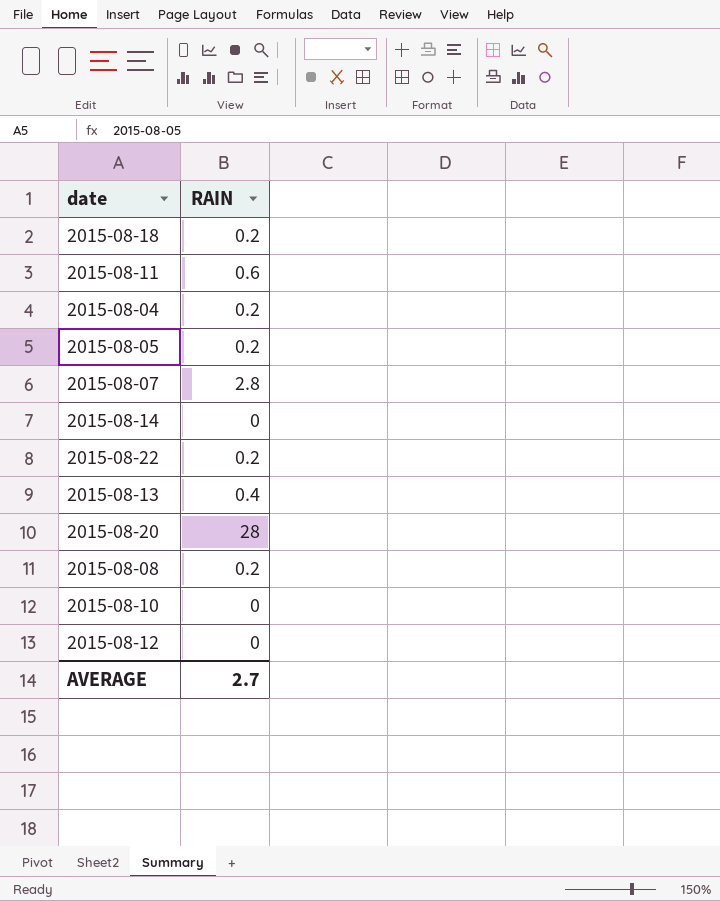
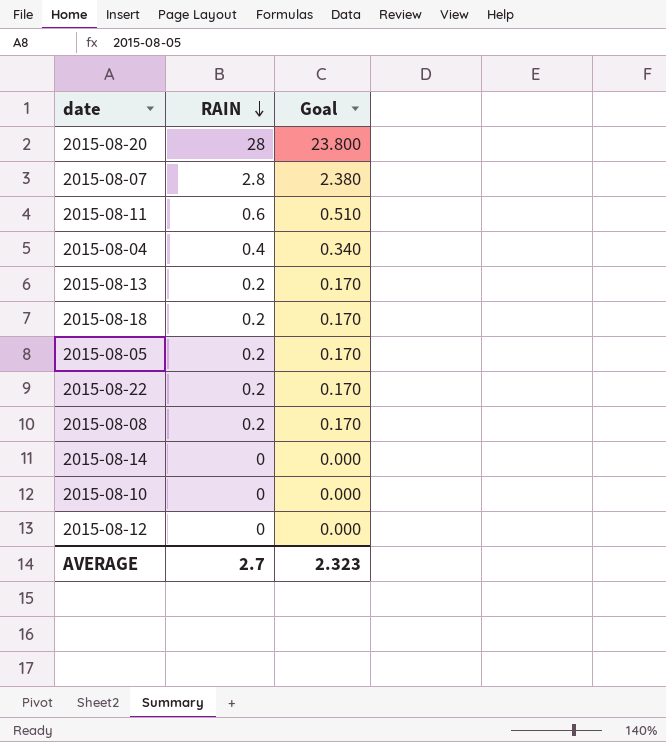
row order: none -> RAIN descending
column Goal | formula: none -> [RAIN] * 0.85
2015-08-04 | RAIN: 0.2 -> 0.4
2015-08-13 | RAIN: 0.4 -> 0.2

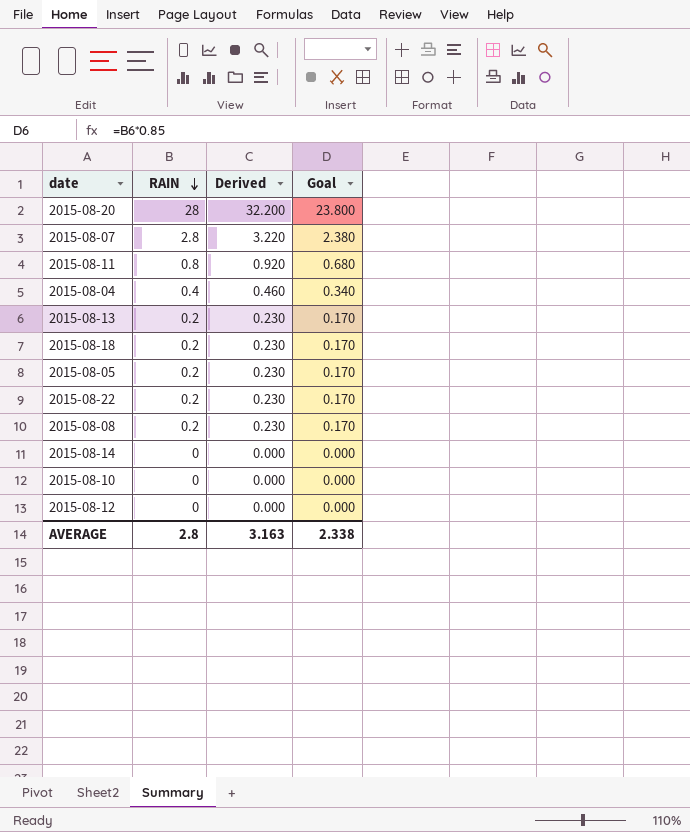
column Derived | formula: none -> [RAIN] * 1.15
2015-08-11 | RAIN: 0.6 -> 0.8
2015-08-11 | Goal: 0.510 -> 0.680
AVERAGE | RAIN: 2.7 -> 2.8
AVERAGE | Goal: 2.323 -> 2.338

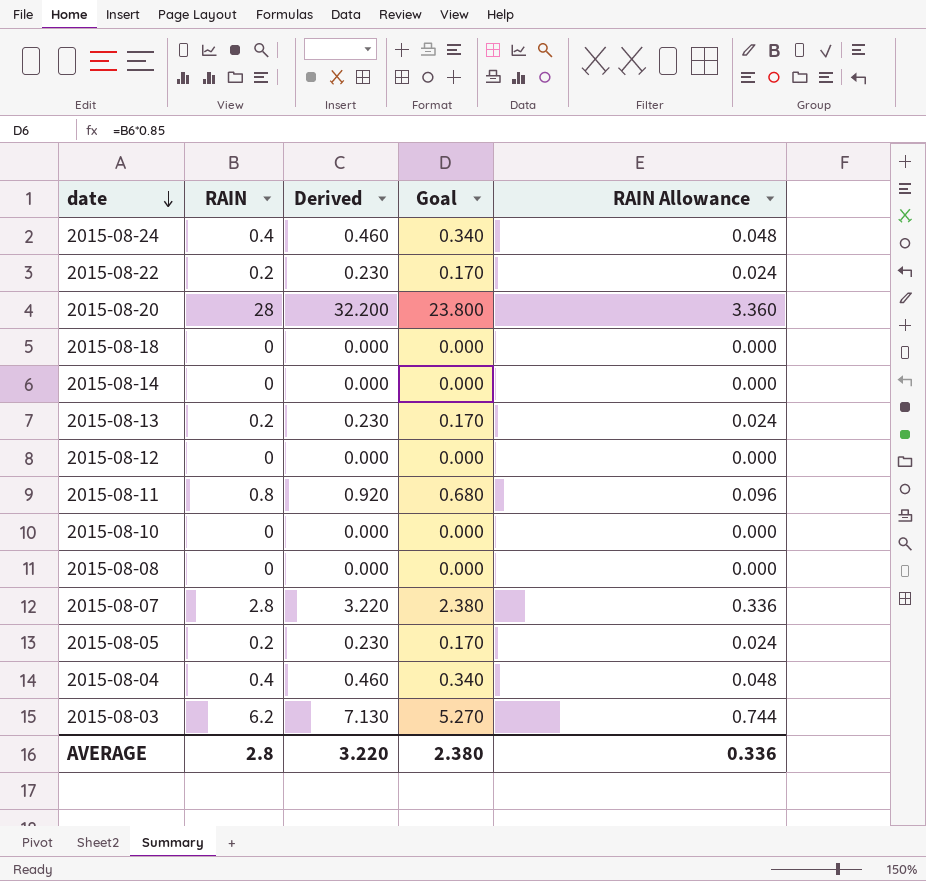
row order: RAIN descending -> date descending
column RAIN Allowance | formula: none -> [RAIN] * 0.12
row 2015-08-24: none -> 0.4 | 0.460 | 0.340 | 0.048
2015-08-18 | RAIN: 0.2 -> 0
2015-08-18 | Derived: 0.230 -> 0.000
2015-08-18 | Goal: 0.170 -> 0.000
2015-08-08 | RAIN: 0.2 -> 0
2015-08-08 | Derived: 0.230 -> 0.000
2015-08-08 | Goal: 0.170 -> 0.000
row 2015-08-03: none -> 6.2 | 7.130 | 5.270 | 0.744
AVERAGE | Derived: 3.163 -> 3.220
AVERAGE | Goal: 2.338 -> 2.380

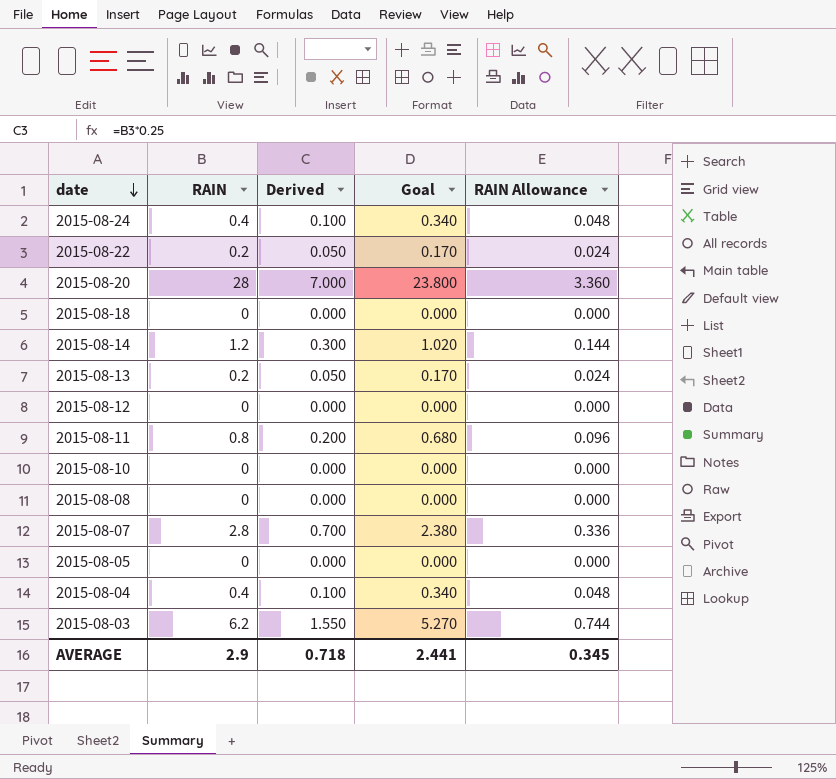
column Derived | formula: [RAIN] * 1.15 -> [RAIN] * 0.25
2015-08-14 | RAIN: 0 -> 1.2
2015-08-14 | Goal: 0.000 -> 1.020
2015-08-14 | RAIN Allowance: 0.000 -> 0.144
2015-08-05 | RAIN: 0.2 -> 0
2015-08-05 | Goal: 0.170 -> 0.000
2015-08-05 | RAIN Allowance: 0.024 -> 0.000
AVERAGE | RAIN: 2.8 -> 2.9
AVERAGE | Derived: 3.220 -> 0.718
AVERAGE | Goal: 2.380 -> 2.441
AVERAGE | RAIN Allowance: 0.336 -> 0.345

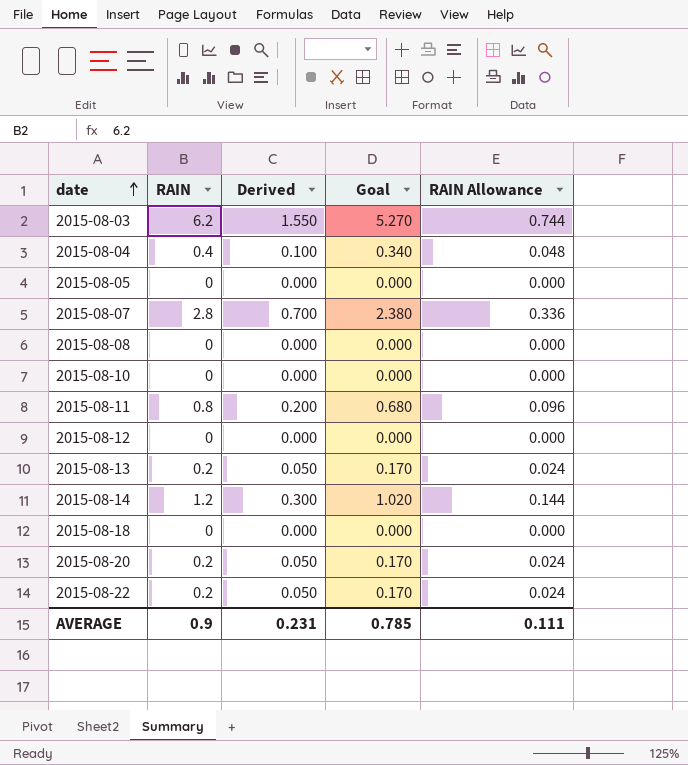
row order: date descending -> date ascending
row 2015-08-24: 0.4 | 0.100 | 0.340 | 0.048 -> none
2015-08-20 | RAIN: 28 -> 0.2
2015-08-20 | Derived: 7.000 -> 0.050
2015-08-20 | Goal: 23.800 -> 0.170
2015-08-20 | RAIN Allowance: 3.360 -> 0.024
AVERAGE | RAIN: 2.9 -> 0.9
AVERAGE | Derived: 0.718 -> 0.231
AVERAGE | Goal: 2.441 -> 0.785
AVERAGE | RAIN Allowance: 0.345 -> 0.111

